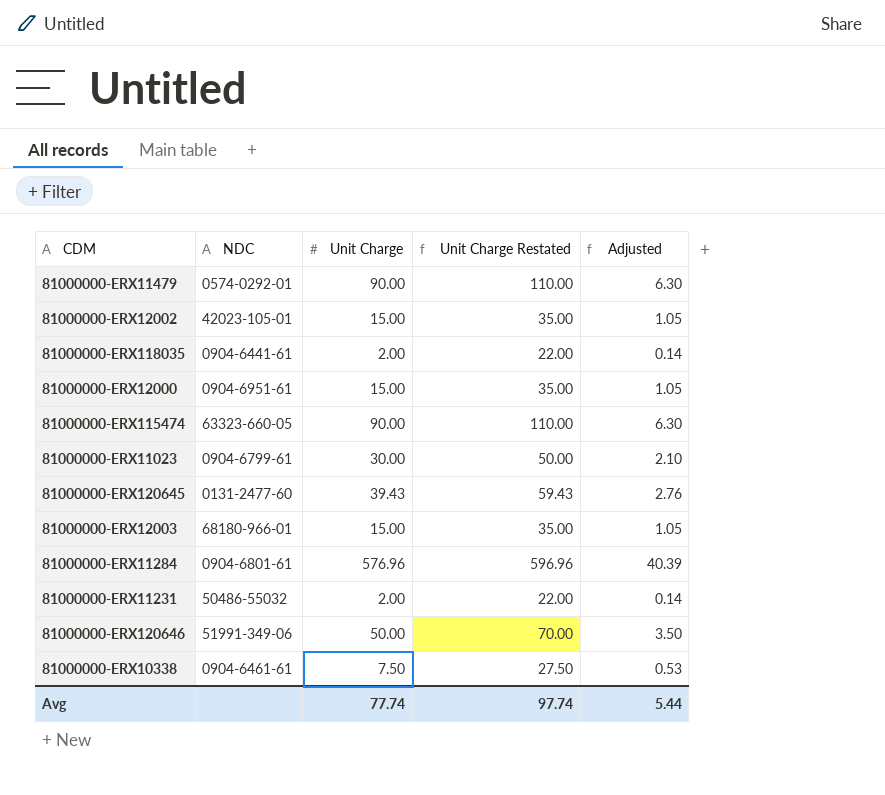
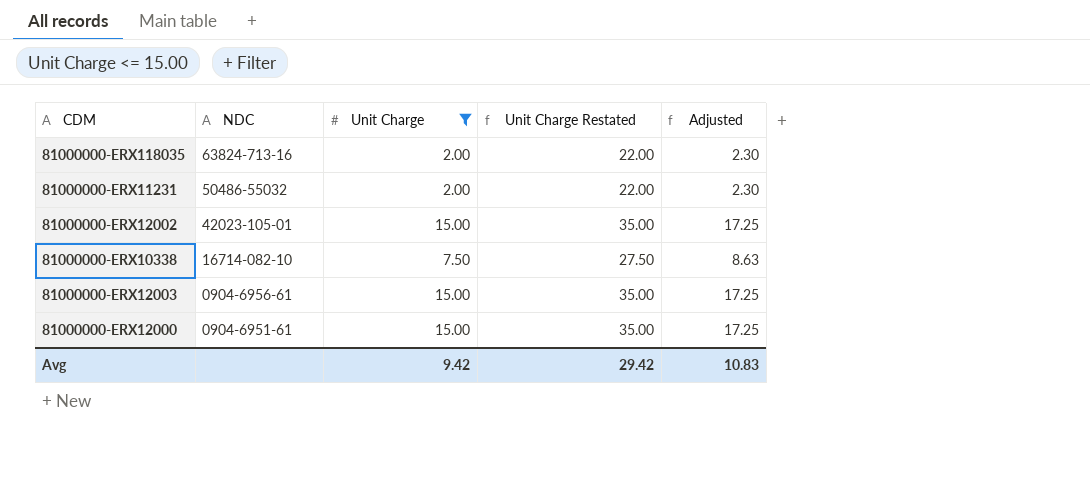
filter: none -> Unit Charge <= 15.00
row order: none -> NDC descending
column Adjusted | formula: [Unit Charge] * 0.07 -> [Unit Charge] * 1.15
81000000-ERX118035 | NDC: 0904-6441-61 -> 63824-713-16
81000000-ERX10338 | NDC: 0904-6461-61 -> 16714-082-10
81000000-ERX12003 | NDC: 68180-966-01 -> 0904-6956-61
Avg | Unit Charge: 77.74 -> 9.42
Avg | Unit Charge Restated: 97.74 -> 29.42
Avg | Adjusted: 5.44 -> 10.83

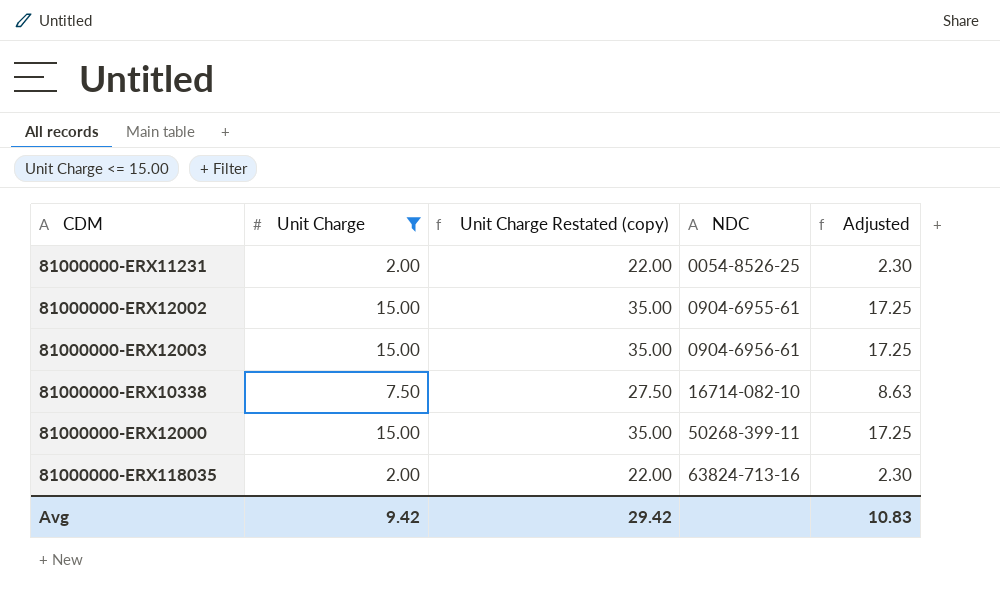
row order: NDC descending -> NDC ascending
column name: Unit Charge Restated -> Unit Charge Restated (copy)
column NDC | position: 2 -> 4
81000000-ERX11231 | NDC: 50486-55032 -> 0054-8526-25
81000000-ERX12002 | NDC: 42023-105-01 -> 0904-6955-61
81000000-ERX12000 | NDC: 0904-6951-61 -> 50268-399-11

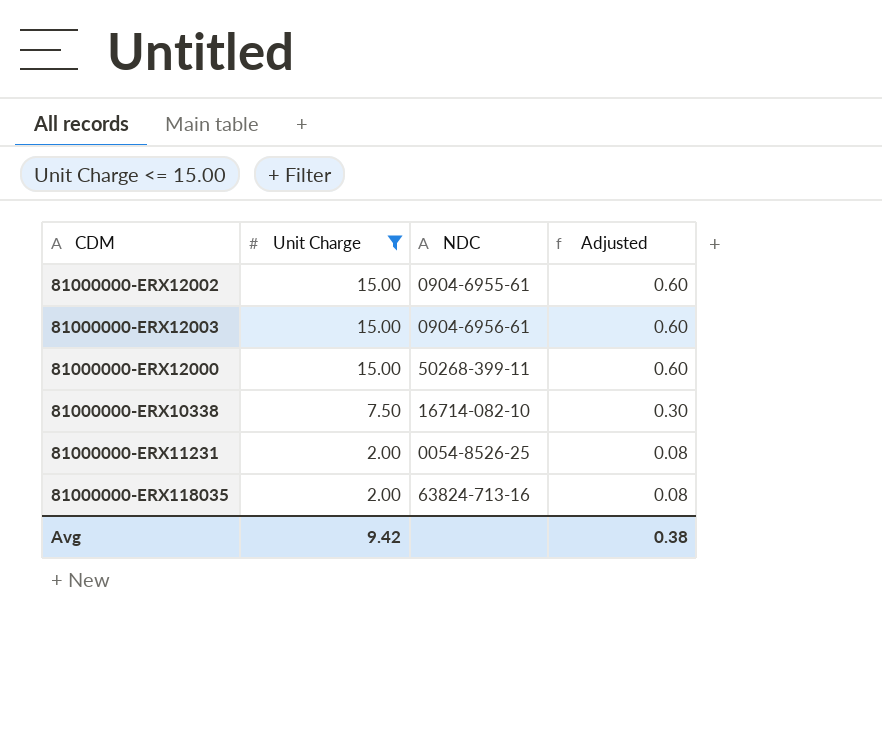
row order: NDC ascending -> Unit Charge descending
column Unit Charge Restated (copy) | formula: [Unit Charge] + 20 -> none
column Adjusted | formula: [Unit Charge] * 1.15 -> [Unit Charge] * 0.04
Avg | Adjusted: 10.83 -> 0.38

